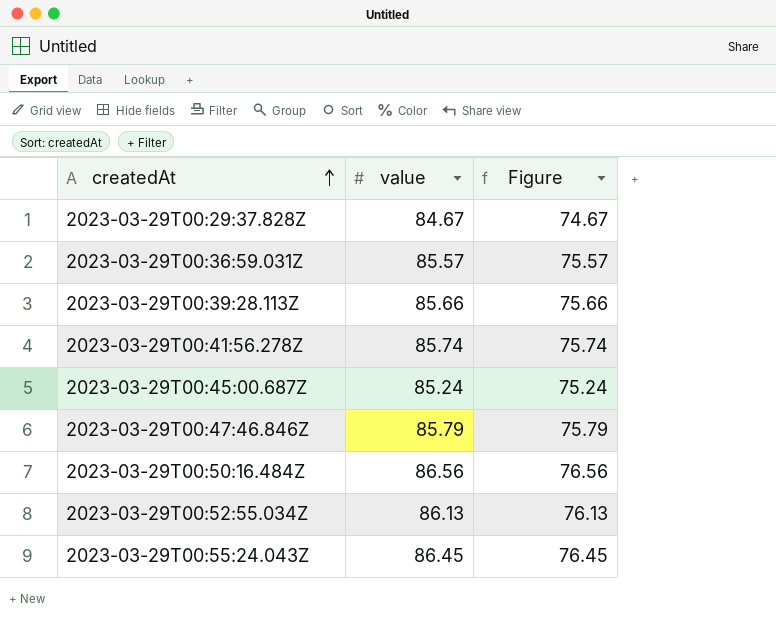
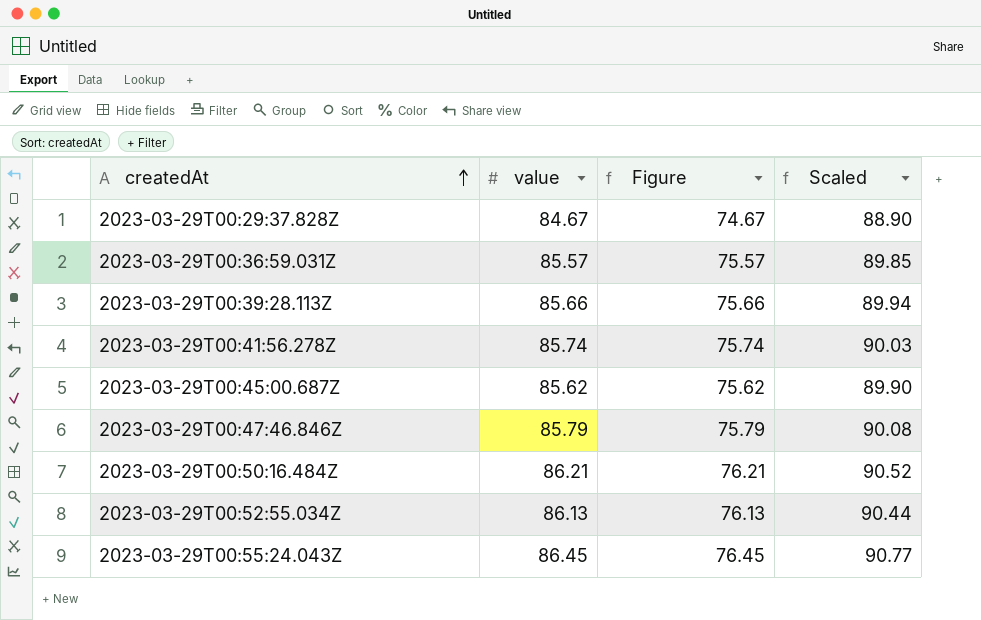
column Scaled | formula: none -> [value] * 1.05
2023-03-29T00:45:00.687Z | value: 85.24 -> 85.62
2023-03-29T00:45:00.687Z | Figure: 75.24 -> 75.62
2023-03-29T00:50:16.484Z | value: 86.56 -> 86.21
2023-03-29T00:50:16.484Z | Figure: 76.56 -> 76.21

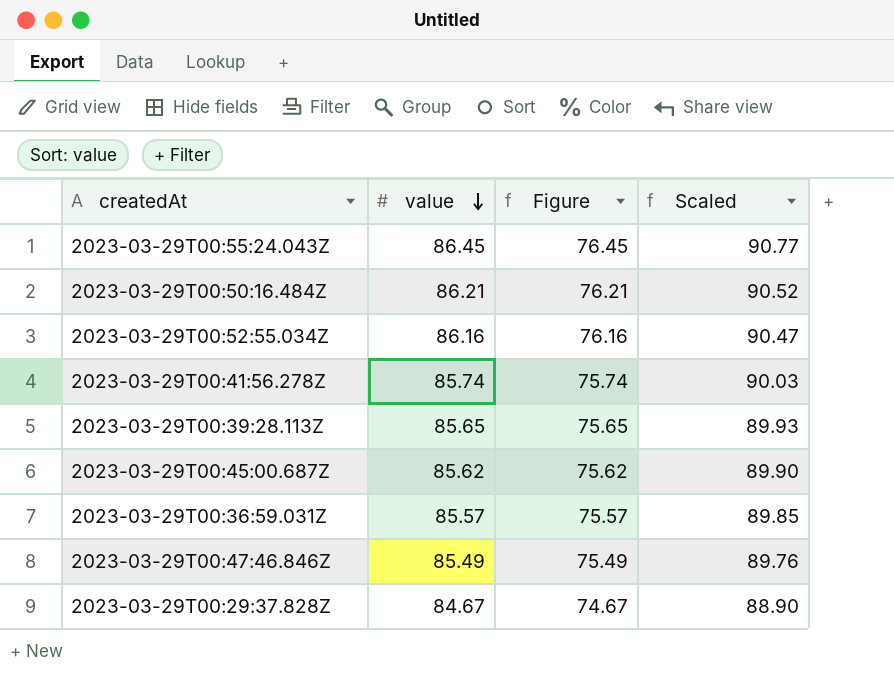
row order: createdAt ascending -> value descending
2023-03-29T00:52:55.034Z | value: 86.13 -> 86.16
2023-03-29T00:52:55.034Z | Figure: 76.13 -> 76.16
2023-03-29T00:52:55.034Z | Scaled: 90.44 -> 90.47
2023-03-29T00:39:28.113Z | value: 85.66 -> 85.65
2023-03-29T00:39:28.113Z | Figure: 75.66 -> 75.65
2023-03-29T00:39:28.113Z | Scaled: 89.94 -> 89.93
2023-03-29T00:47:46.846Z | value: 85.79 -> 85.49
2023-03-29T00:47:46.846Z | Figure: 75.79 -> 75.49
2023-03-29T00:47:46.846Z | Scaled: 90.08 -> 89.76

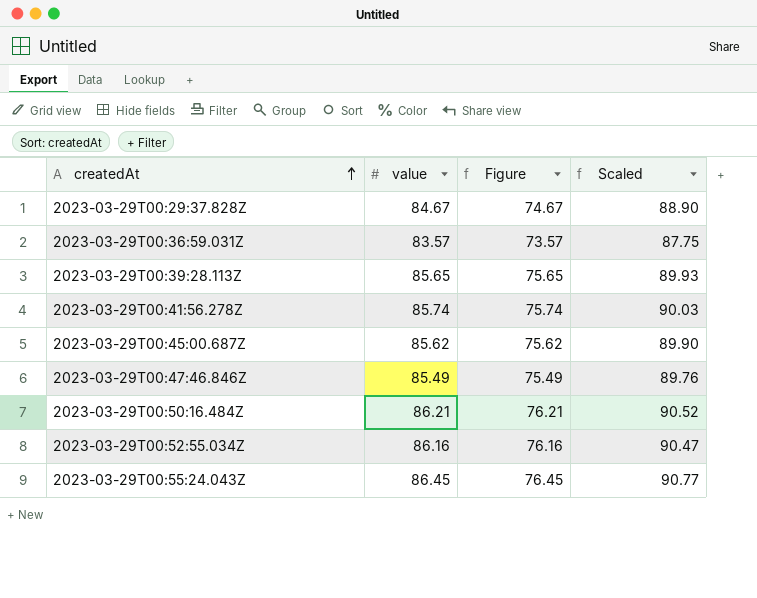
row order: value descending -> createdAt ascending
2023-03-29T00:36:59.031Z | value: 85.57 -> 83.57
2023-03-29T00:36:59.031Z | Figure: 75.57 -> 73.57
2023-03-29T00:36:59.031Z | Scaled: 89.85 -> 87.75

